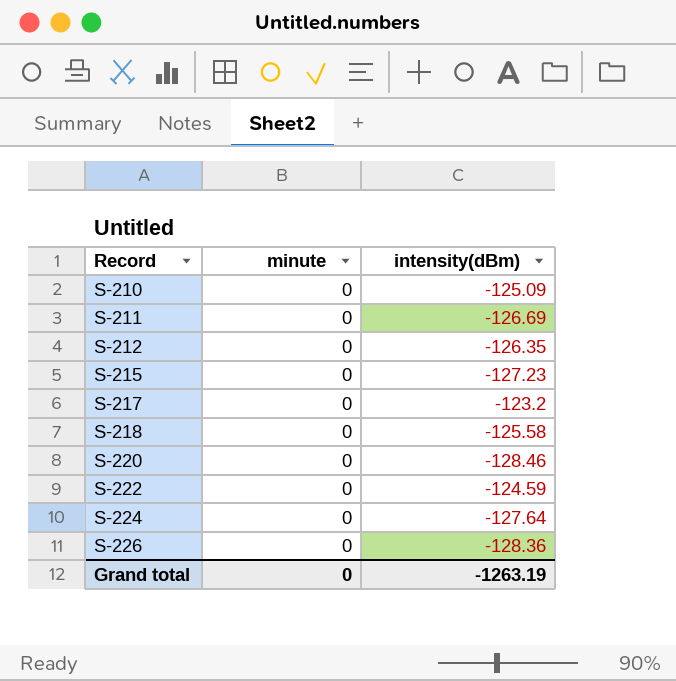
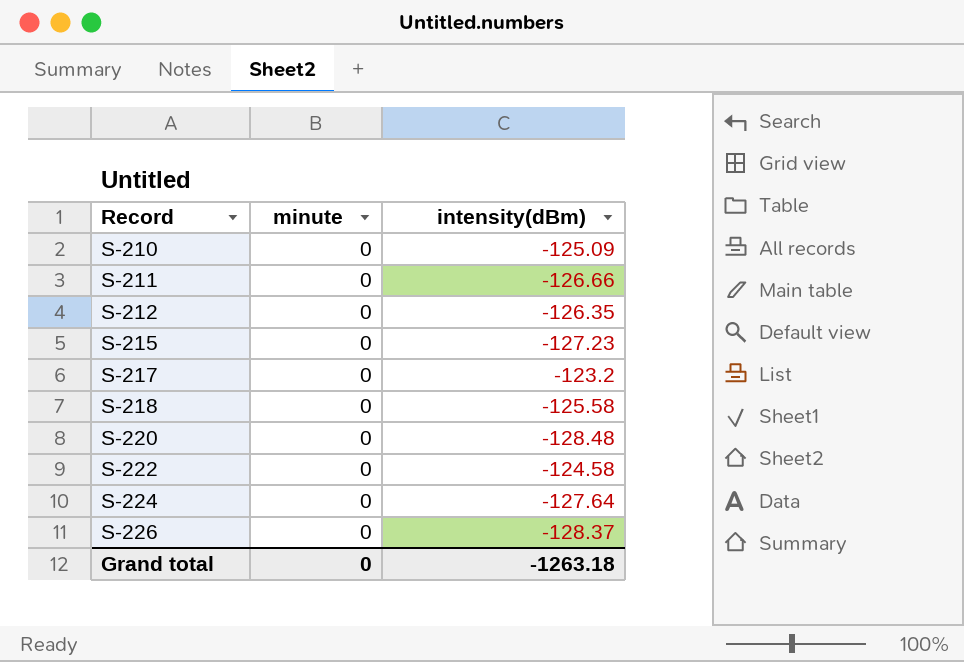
S-211 | intensity(dBm): -126.69 -> -126.66
S-220 | intensity(dBm): -128.46 -> -128.48
S-222 | intensity(dBm): -124.59 -> -124.58
S-226 | intensity(dBm): -128.36 -> -128.37
Grand total | intensity(dBm): -1263.19 -> -1263.18

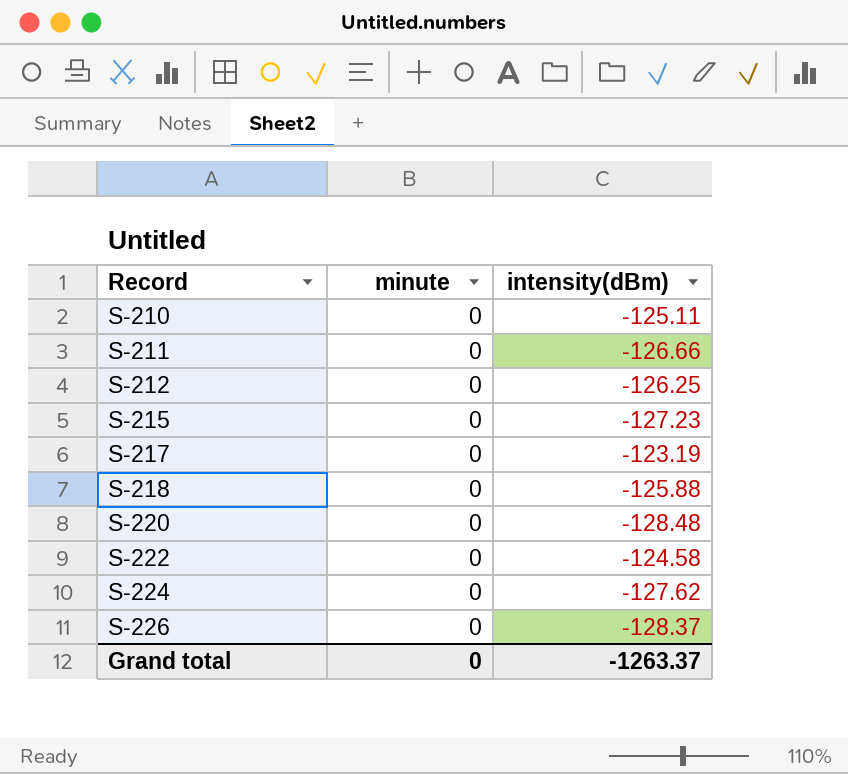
S-210 | intensity(dBm): -125.09 -> -125.11
S-212 | intensity(dBm): -126.35 -> -126.25
S-217 | intensity(dBm): -123.2 -> -123.19
S-218 | intensity(dBm): -125.58 -> -125.88
S-224 | intensity(dBm): -127.64 -> -127.62
Grand total | intensity(dBm): -1263.18 -> -1263.37

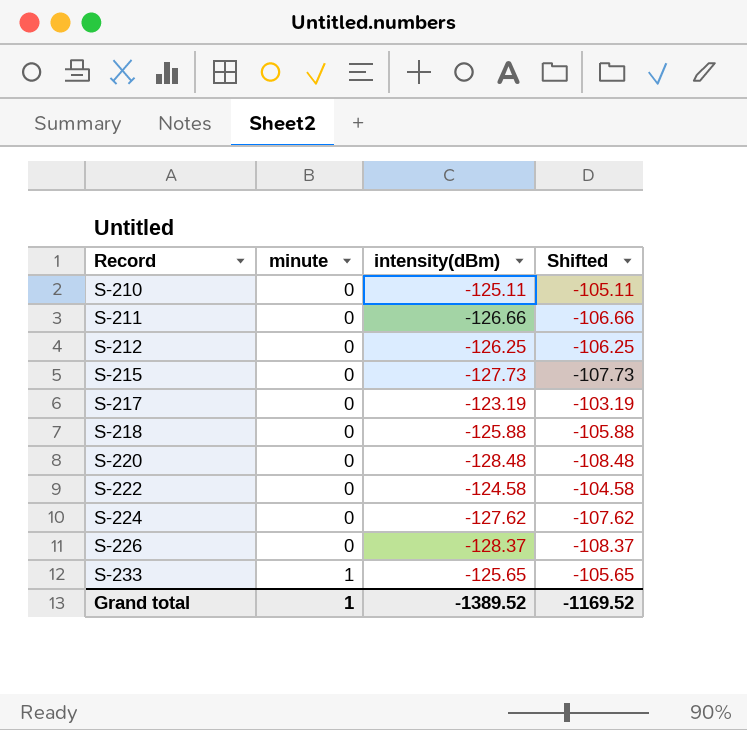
column Shifted | formula: none -> [intensity(dBm)] + 20
S-215 | intensity(dBm): -127.23 -> -127.73
row S-233: none -> 1 | -125.65 | -105.65
Grand total | minute: 0 -> 1
Grand total | intensity(dBm): -1263.37 -> -1389.52

